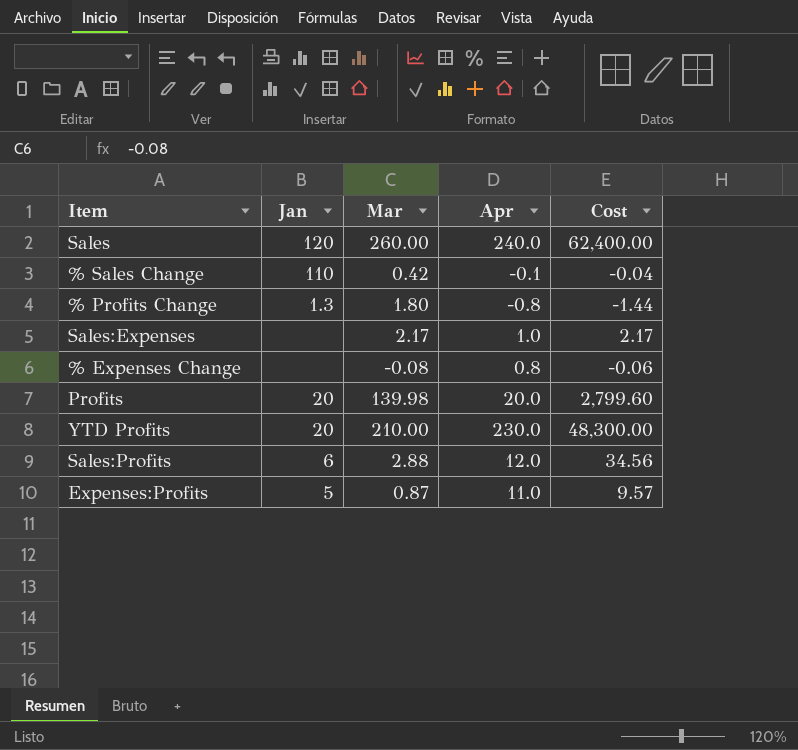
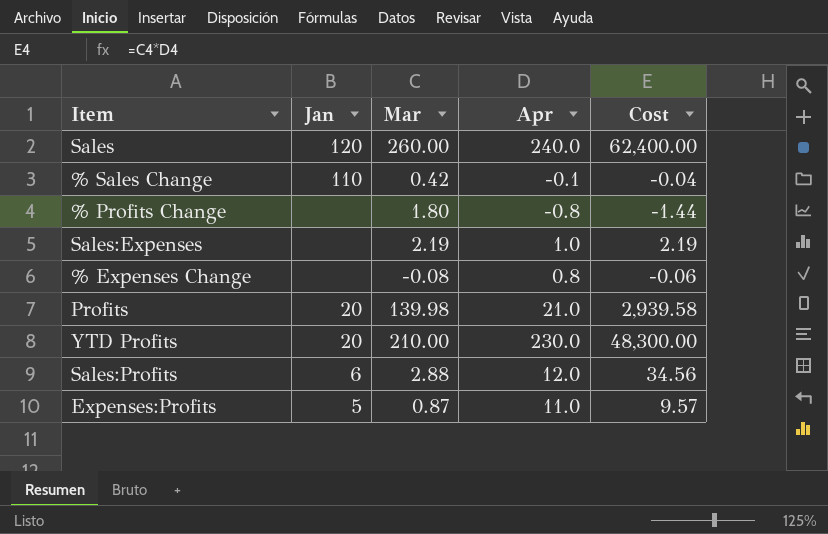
% Profits Change | Jan: 1.3 -> none
Sales:Expenses | Mar: 2.17 -> 2.19
Sales:Expenses | Cost: 2.17 -> 2.19
Profits | Apr: 20.0 -> 21.0
Profits | Cost: 2,799.60 -> 2,939.58

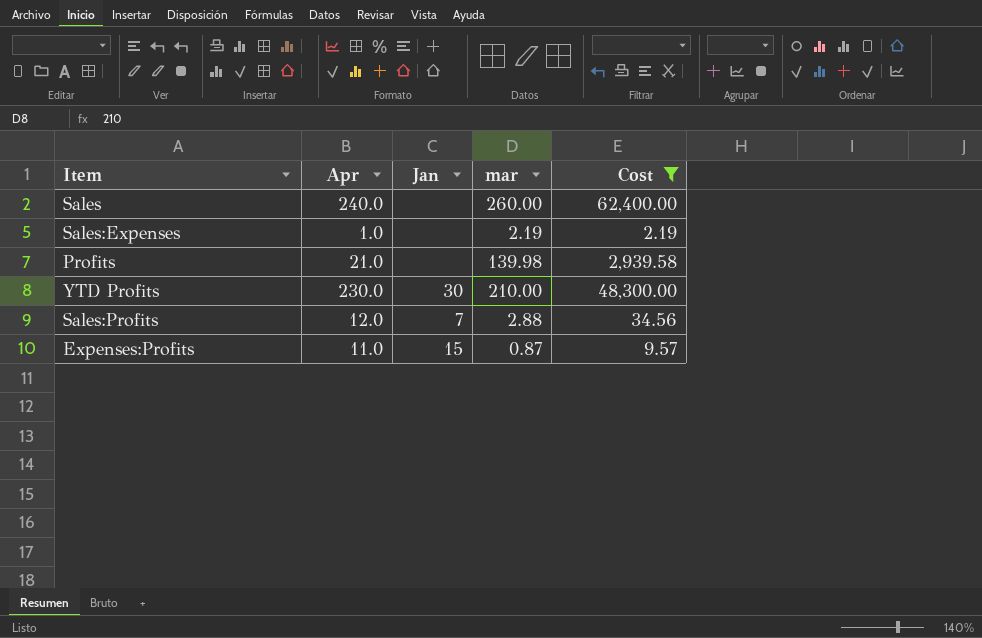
filter: none -> Cost >= 2.19
column Apr | position: 4 -> 2
column name: Mar -> mar
Sales | Jan: 120 -> none
Profits | Jan: 20 -> none
YTD Profits | Jan: 20 -> 30
Sales:Profits | Jan: 6 -> 7
Expenses:Profits | Jan: 5 -> 15

